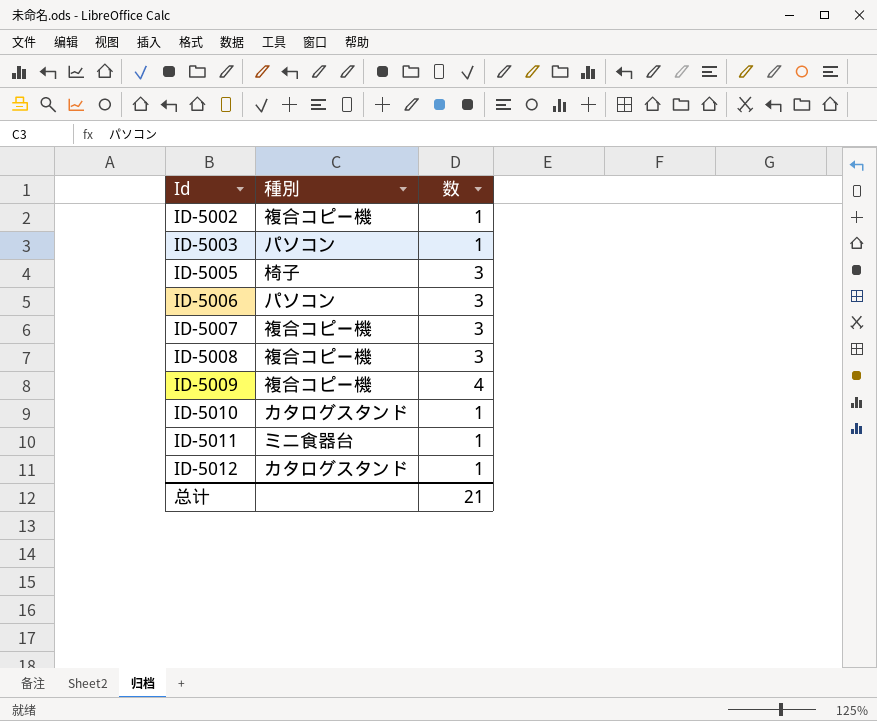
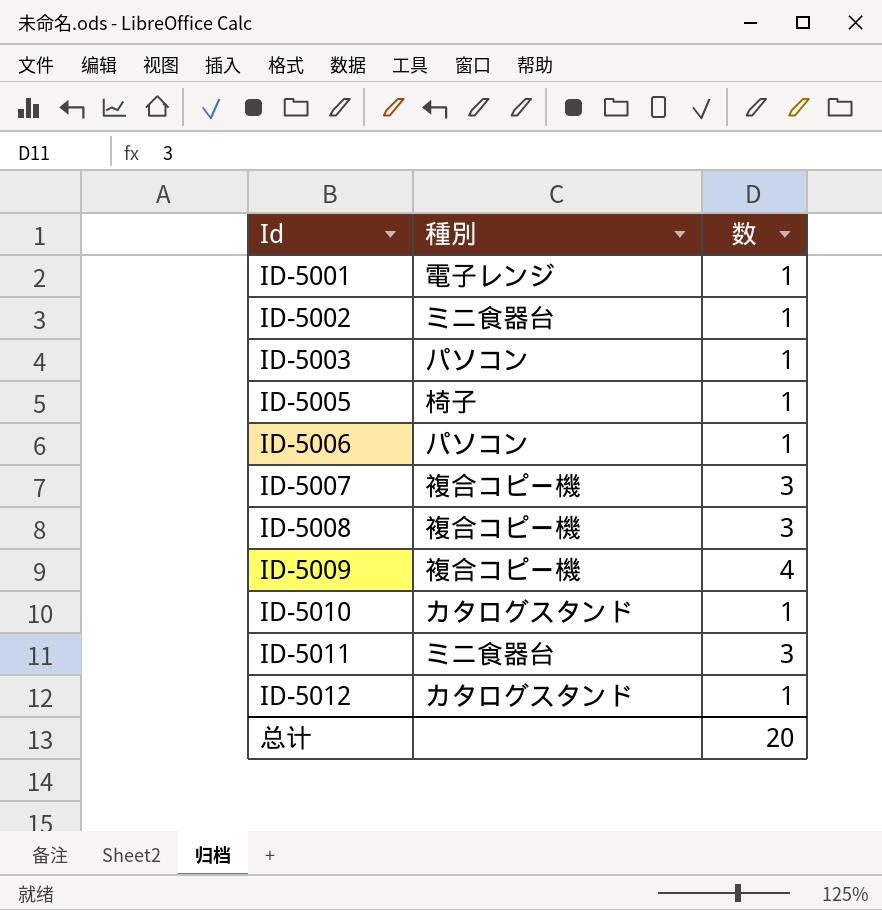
row ID-5001: none -> 電子レンジ | 1
ID-5002 | 種別: 複合コピー機 -> ミニ食器台
ID-5005 | 数: 3 -> 1
ID-5006 | 数: 3 -> 1
ID-5011 | 数: 1 -> 3
总计 | 数: 21 -> 20

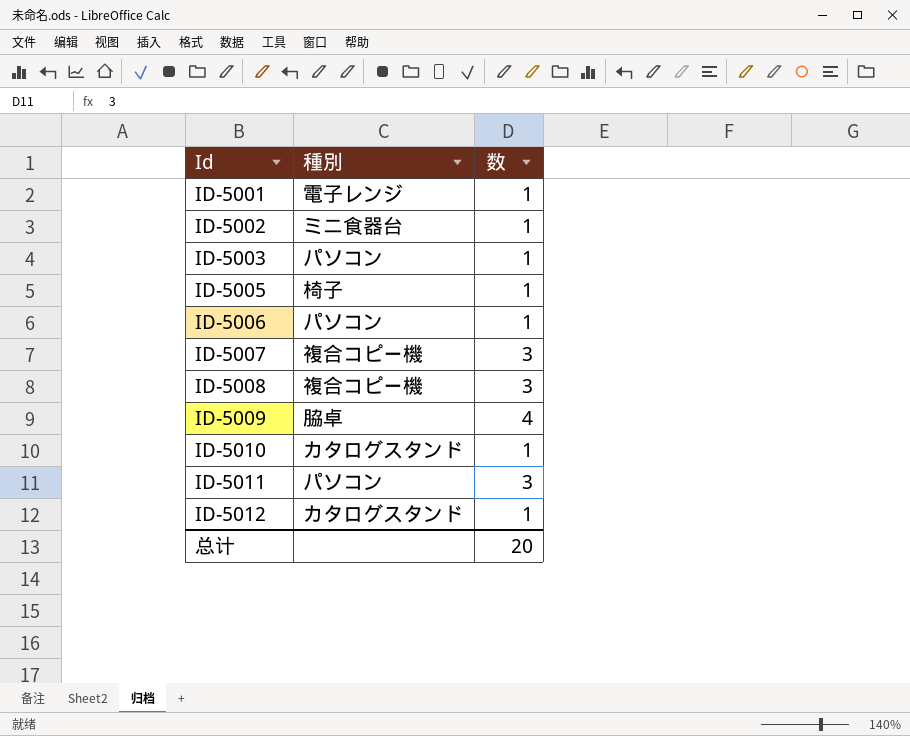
ID-5009 | 種別: 複合コピー機 -> 脇卓
ID-5011 | 種別: ミニ食器台 -> パソコン

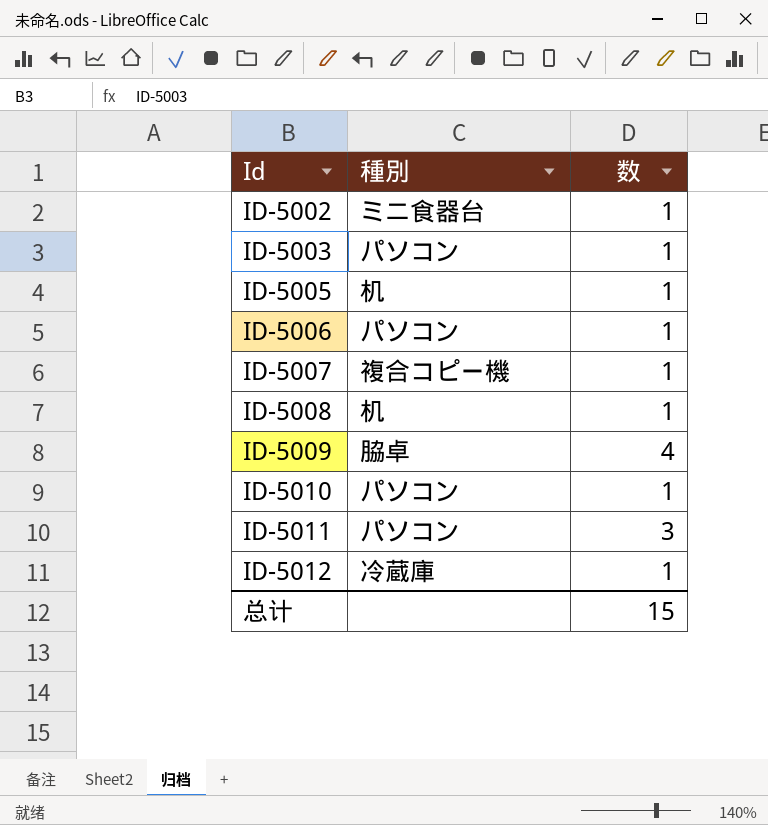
row ID-5001: 電子レンジ | 1 -> none
ID-5005 | 種別: 椅子 -> 机
ID-5007 | 数: 3 -> 1
ID-5008 | 種別: 複合コピー機 -> 机
ID-5008 | 数: 3 -> 1
ID-5010 | 種別: カタログスタンド -> パソコン
ID-5012 | 種別: カタログスタンド -> 冷蔵庫
总计 | 数: 20 -> 15

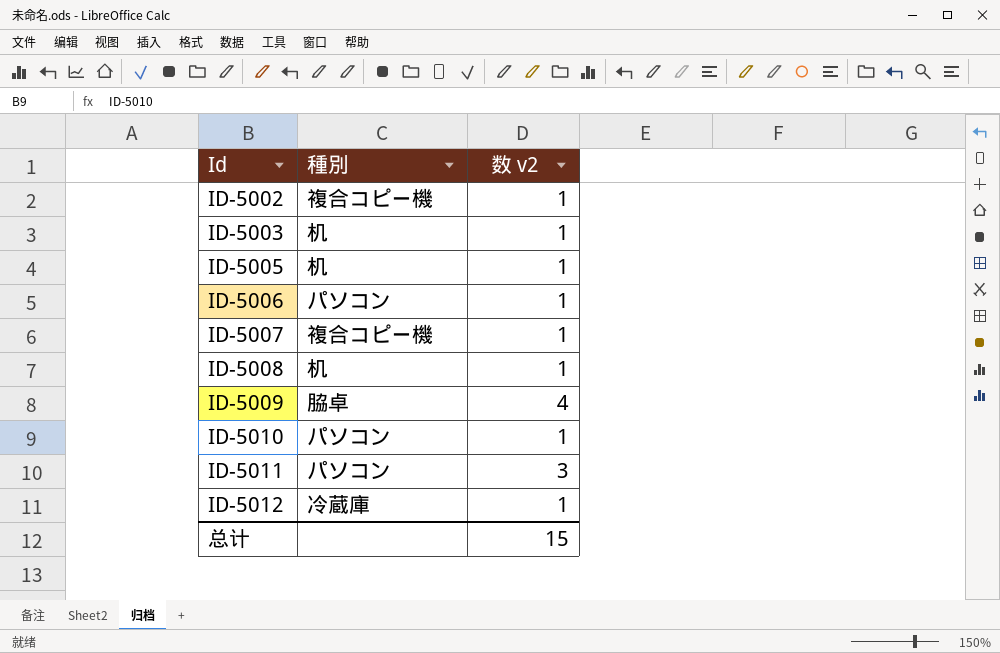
column name: 数 -> 数 v2
ID-5002 | 種別: ミニ食器台 -> 複合コピー機
ID-5003 | 種別: パソコン -> 机

